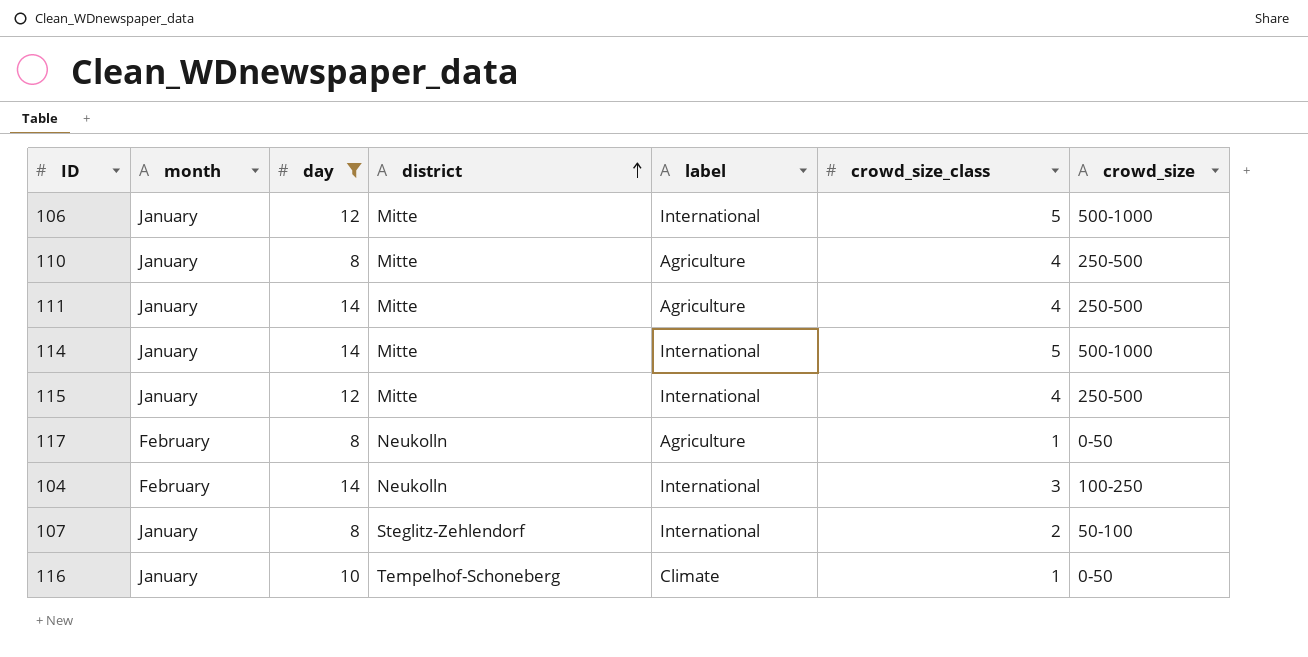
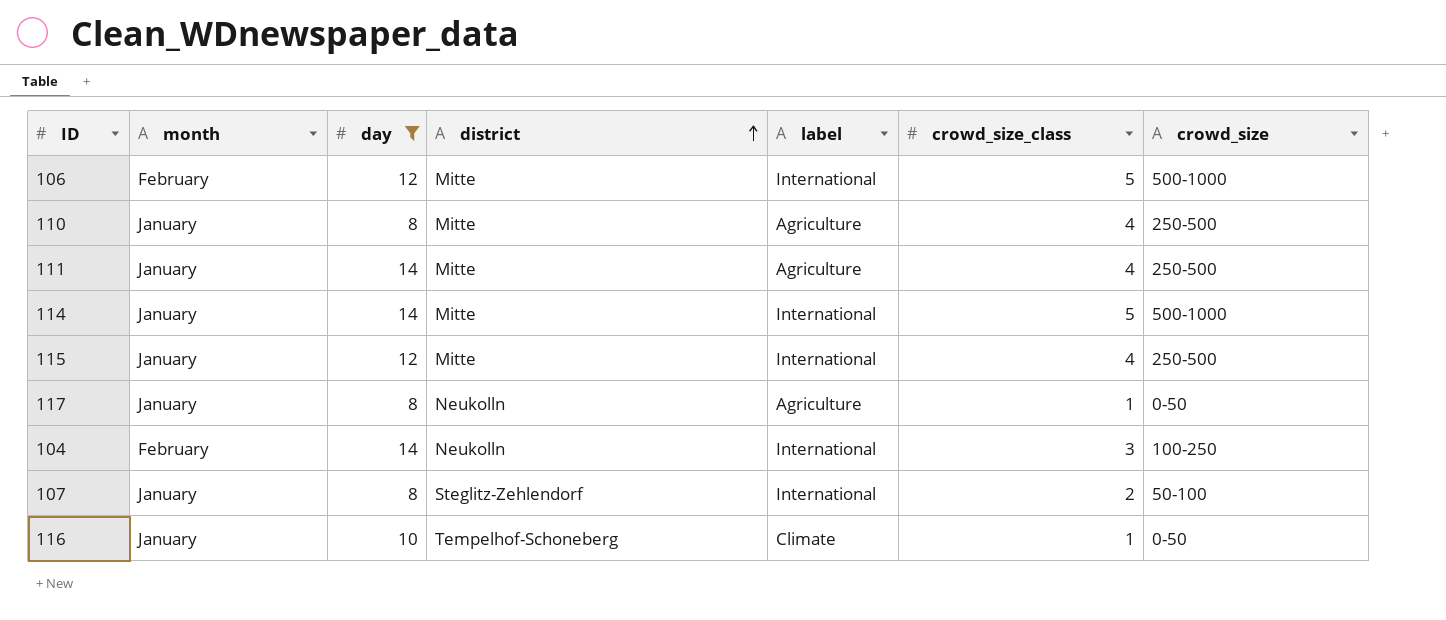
106 | month: January -> February
117 | month: February -> January

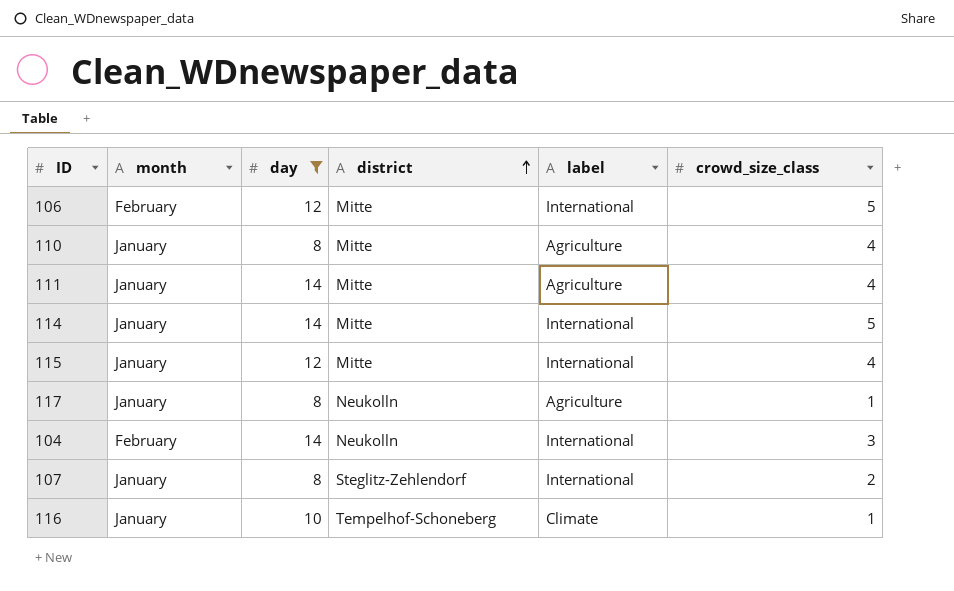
column crowd_size | position: 7 -> none

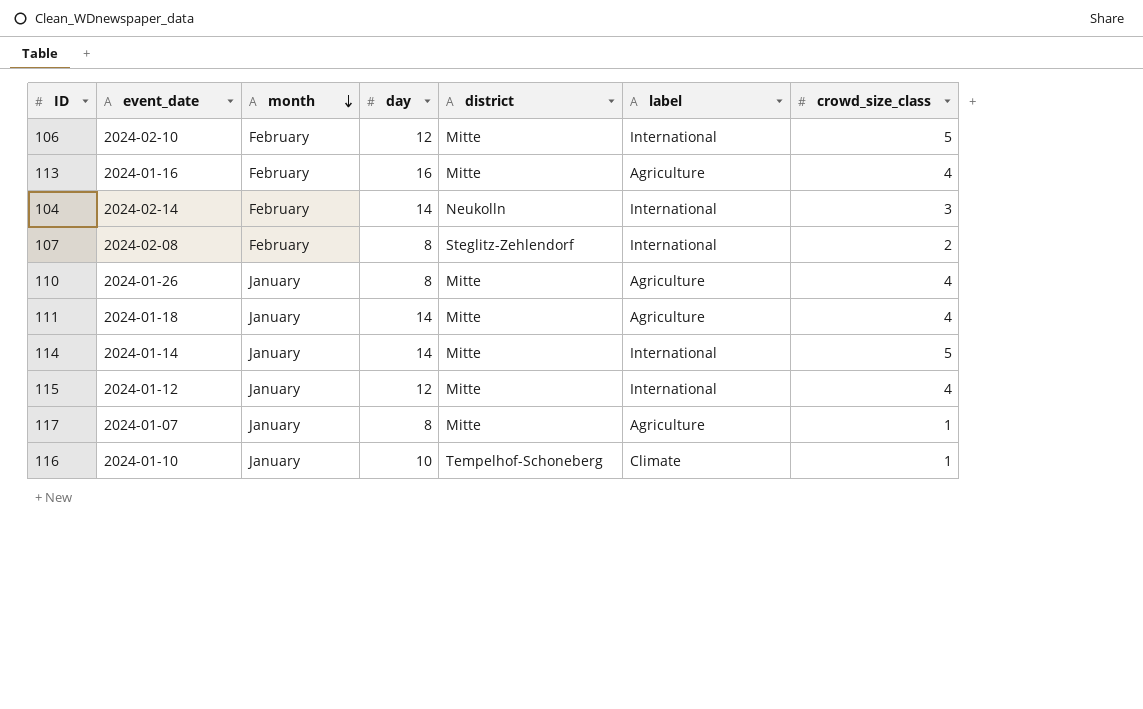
filter: day != 16 -> none
row order: district ascending -> month descending
column event_date | position: none -> 2
107 | month: January -> February
117 | district: Neukolln -> Mitte

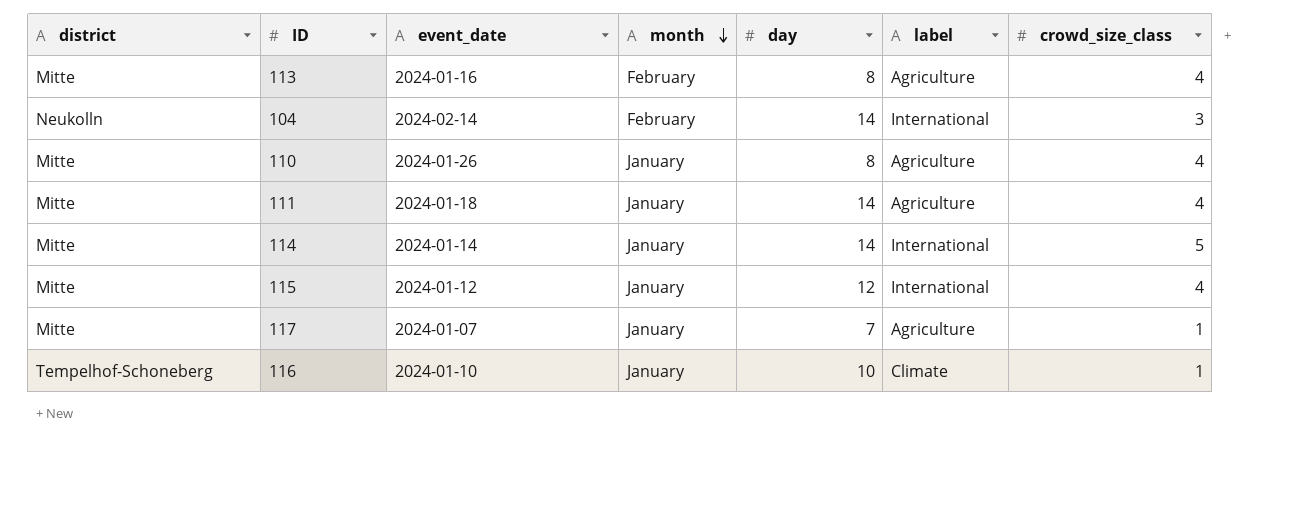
column district | position: 5 -> 1
row 106: 2024-02-10 | February | 12 | Mitte | International | 5 -> none
row 107: 2024-02-08 | February | 8 | Steglitz-Zehlendorf | International | 2 -> none
113 | day: 16 -> 8
117 | day: 8 -> 7

